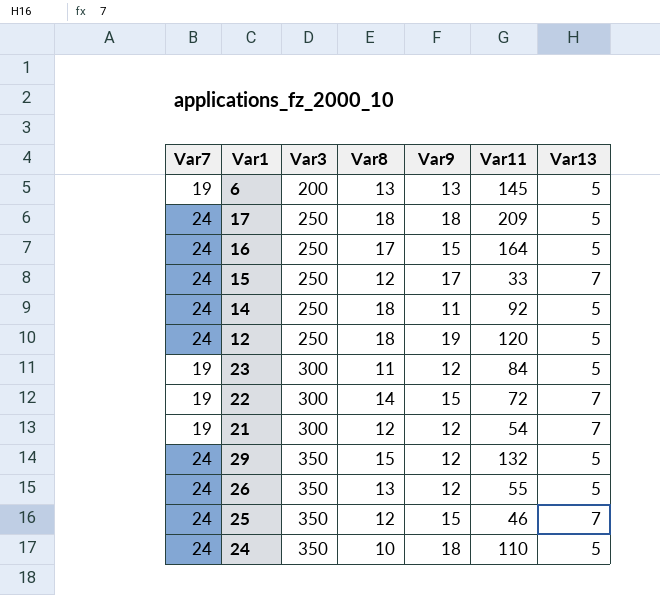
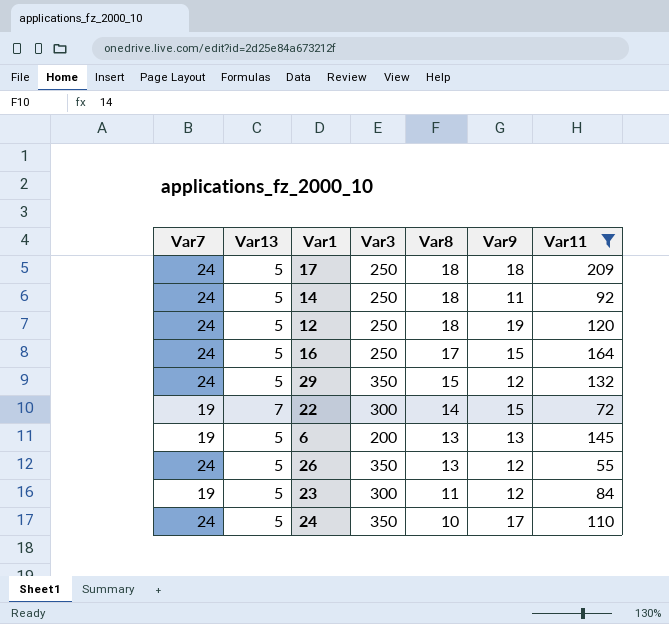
filter: none -> Var11 >= 55
row order: Var3 ascending -> Var8 descending
column Var13 | position: 7 -> 2
24 | Var9: 18 -> 17

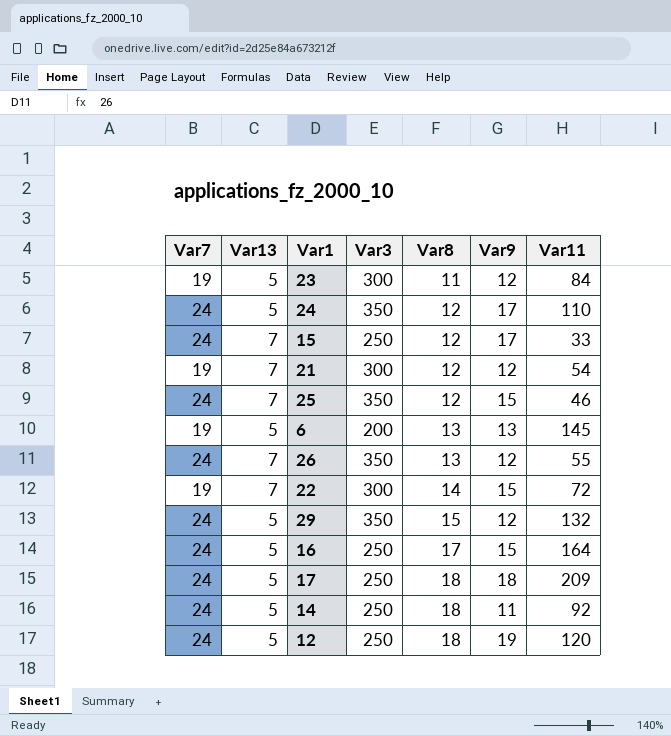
filter: Var11 >= 55 -> none
row order: Var8 descending -> Var8 ascending
24 | Var8: 10 -> 12
26 | Var13: 5 -> 7

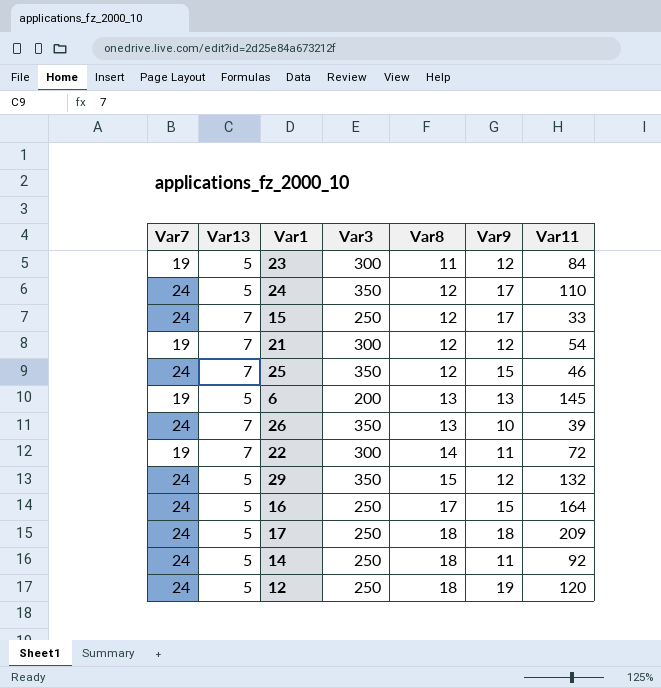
26 | Var9: 12 -> 10
26 | Var11: 55 -> 39
22 | Var9: 15 -> 11

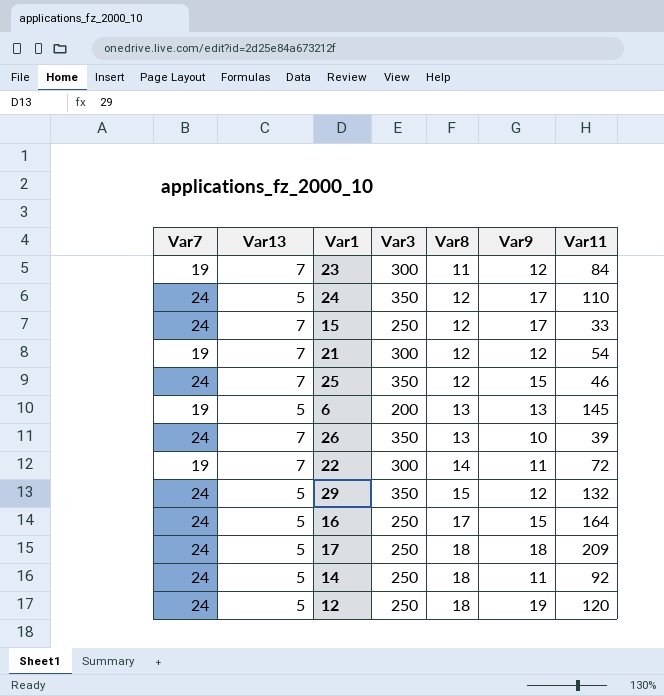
23 | Var13: 5 -> 7

